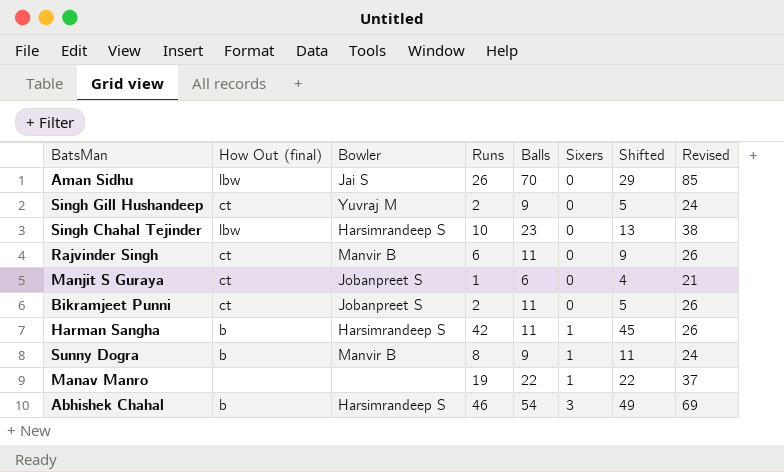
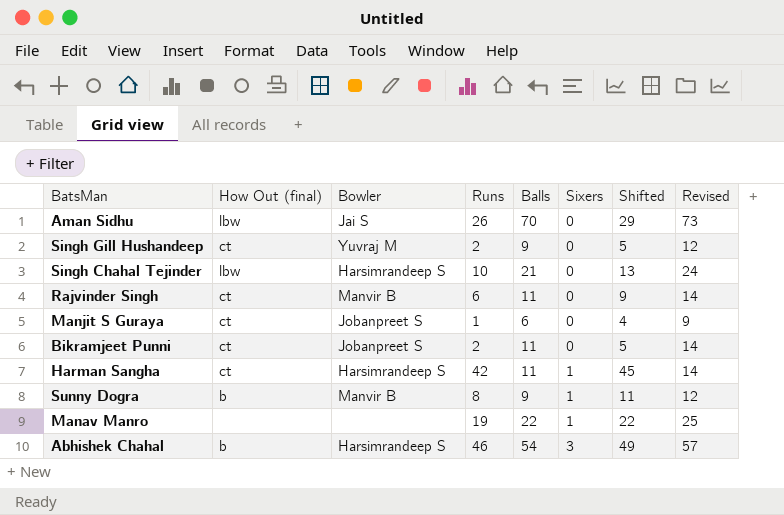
column Revised | formula: [Balls] + 15 -> [Balls] + 3
Singh Chahal Tejinder | Balls: 23 -> 21
Harman Sangha | How Out (final): b -> ct

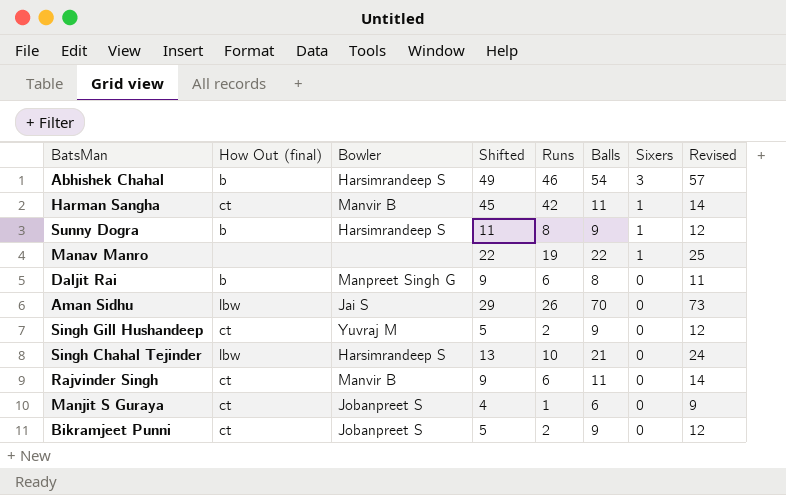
row order: Sixers ascending -> Sixers descending
column Shifted | position: 7 -> 4
Harman Sangha | Bowler: Harsimrandeep S -> Manvir B
Sunny Dogra | Bowler: Manvir B -> Harsimrandeep S
row Daljit Rai: none -> b | Manpreet Singh G | 9 | 6 | 8 | 0 | 11
Bikramjeet Punni | Balls: 11 -> 9
Bikramjeet Punni | Revised: 14 -> 12

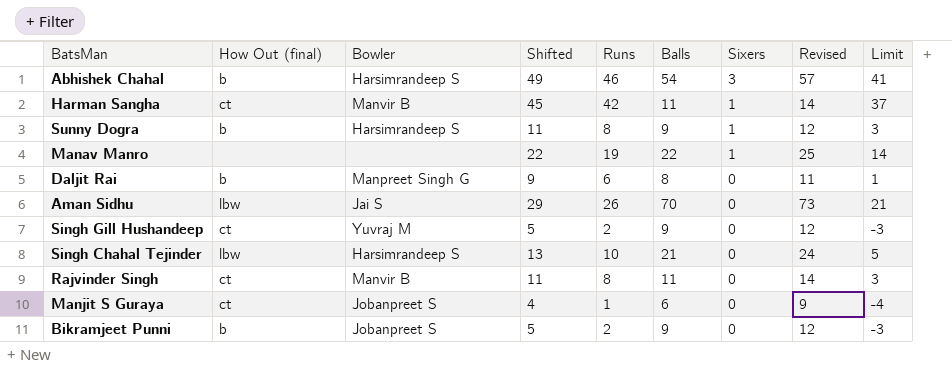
column Limit | formula: none -> [Runs] - 5
Rajvinder Singh | Shifted: 9 -> 11
Rajvinder Singh | Runs: 6 -> 8
Bikramjeet Punni | How Out (final): ct -> b

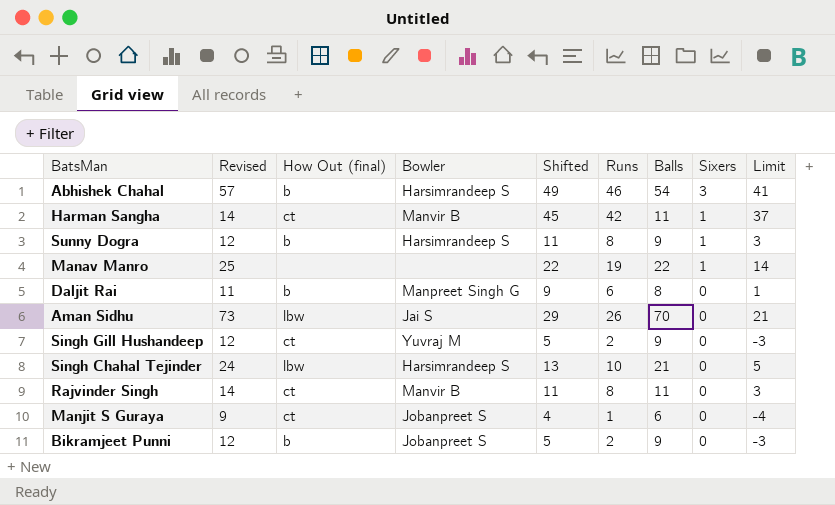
column Revised | position: 8 -> 2

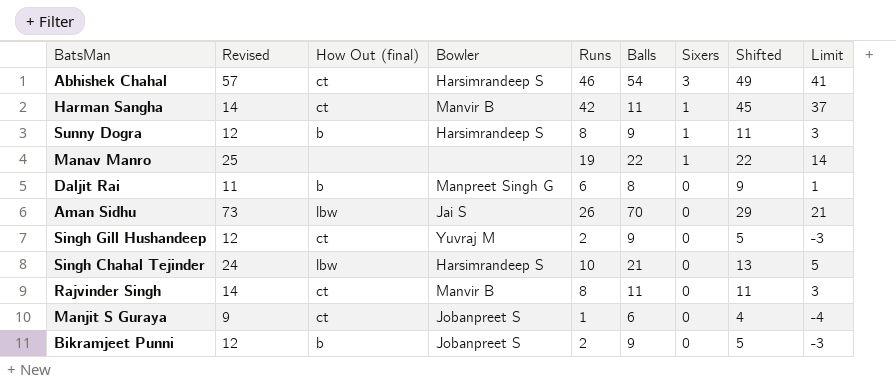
column Shifted | position: 5 -> 8
Abhishek Chahal | How Out (final): b -> ct

